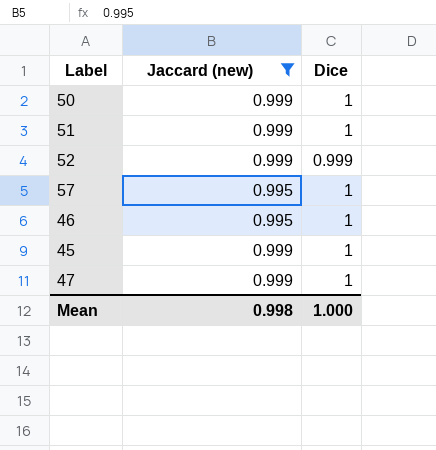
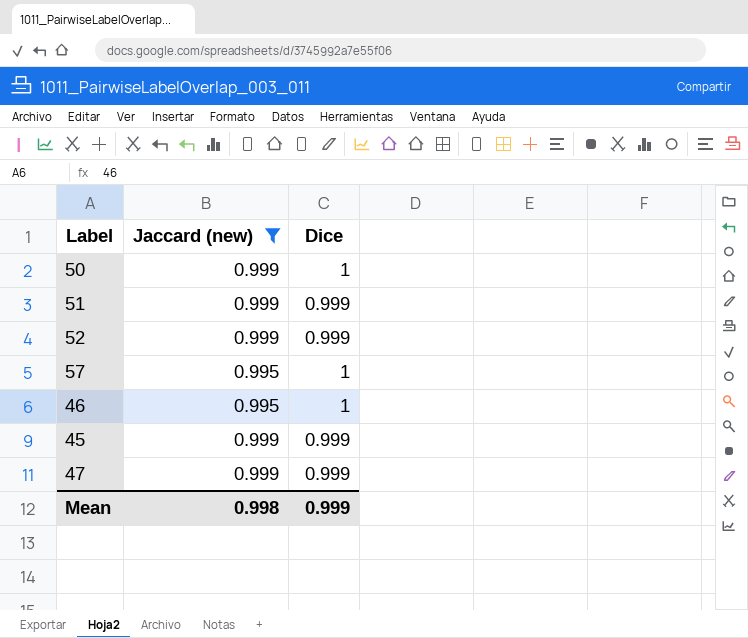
51 | Dice: 1 -> 0.999
45 | Dice: 1 -> 0.999
47 | Dice: 1 -> 0.999
Mean | Dice: 1.000 -> 0.999

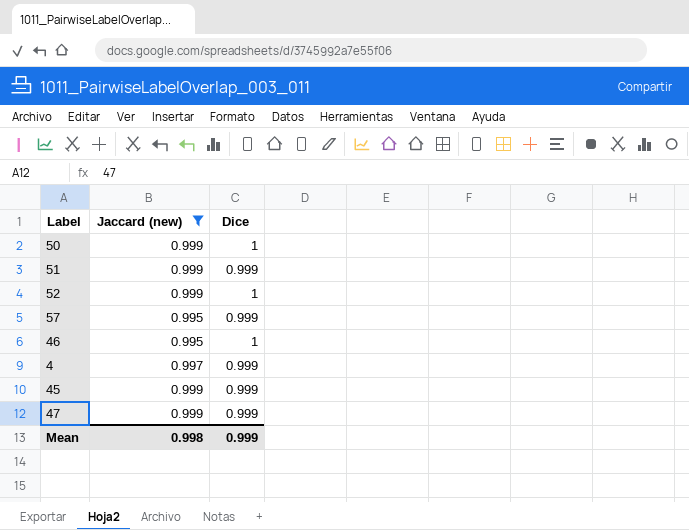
52 | Dice: 0.999 -> 1
57 | Dice: 1 -> 0.999
row 4: none -> 0.997 | 0.999

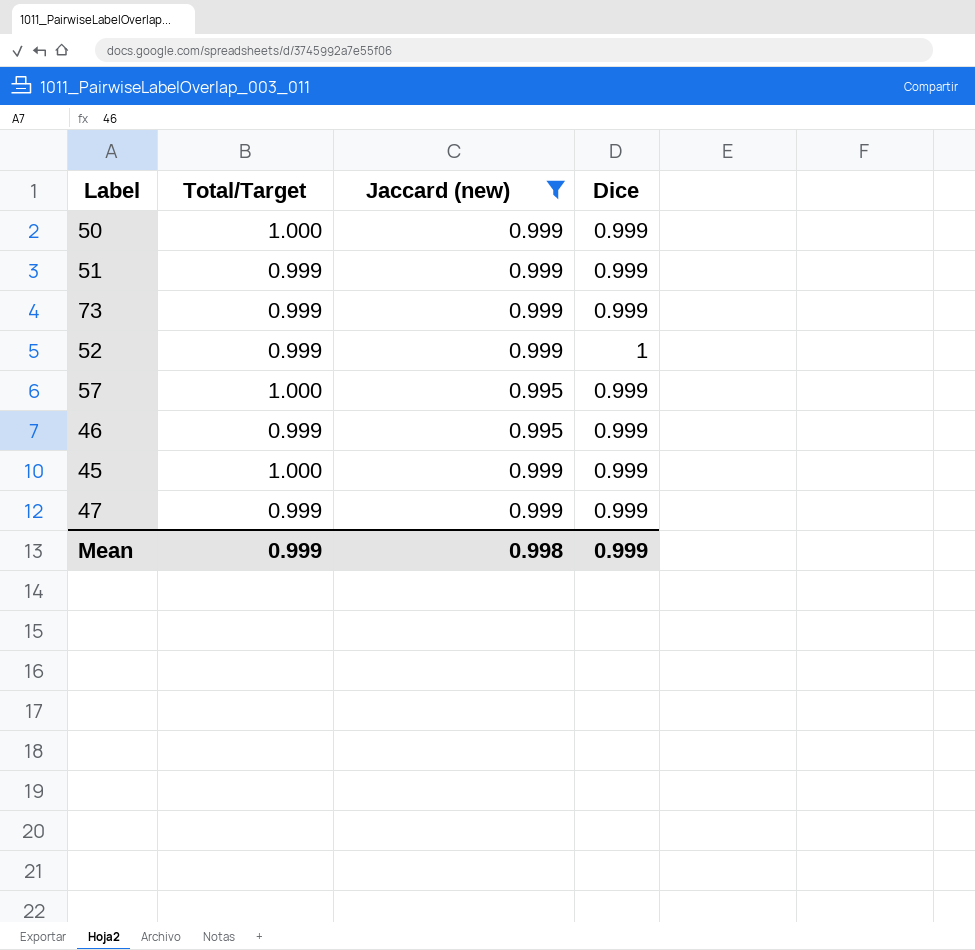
column Total/Target | position: none -> 2
row 4: 0.997 | 0.999 -> none
50 | Dice: 1 -> 0.999
row 73: none -> 0.999 | 0.999 | 0.999
46 | Dice: 1 -> 0.999

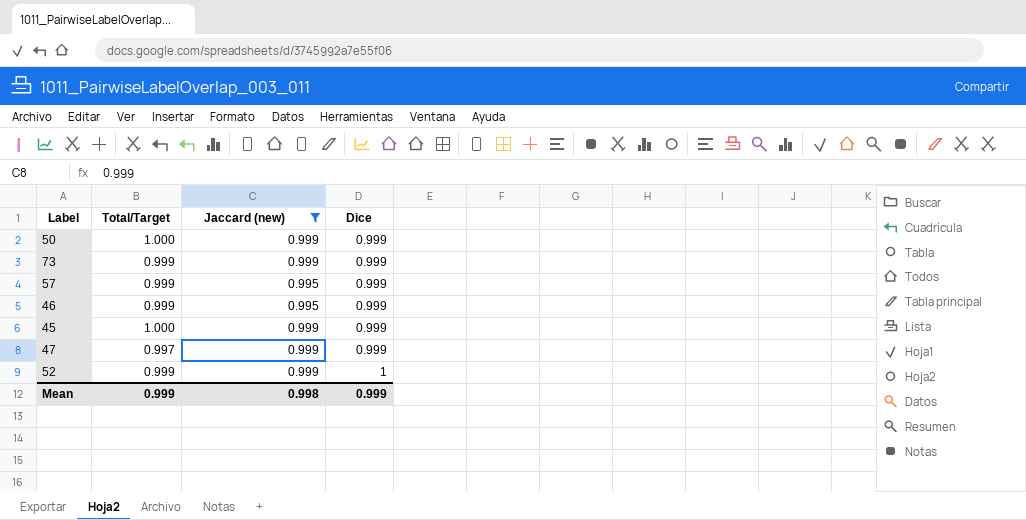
row order: none -> Dice ascending
row 51: 0.999 | 0.999 | 0.999 -> none
57 | Total/Target: 1.000 -> 0.999
47 | Total/Target: 0.999 -> 0.997

